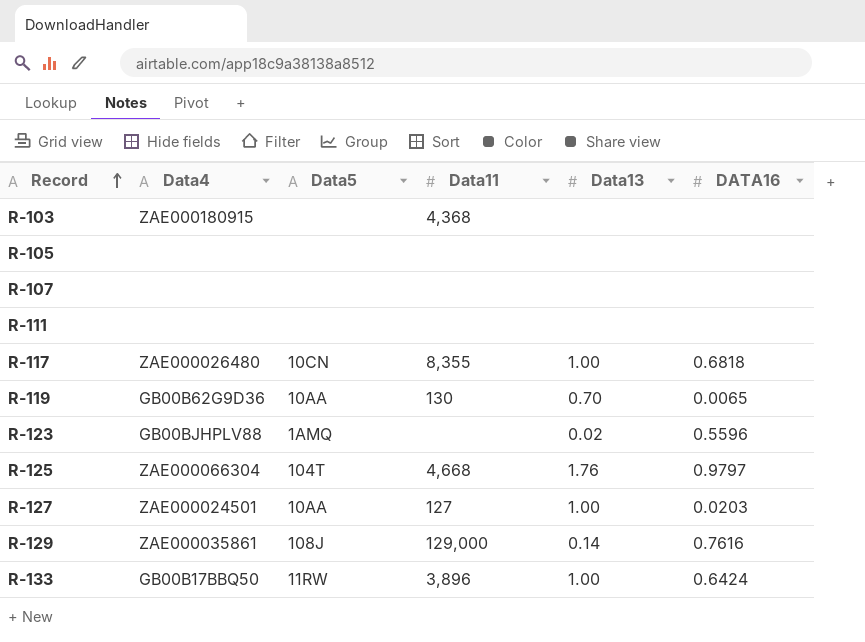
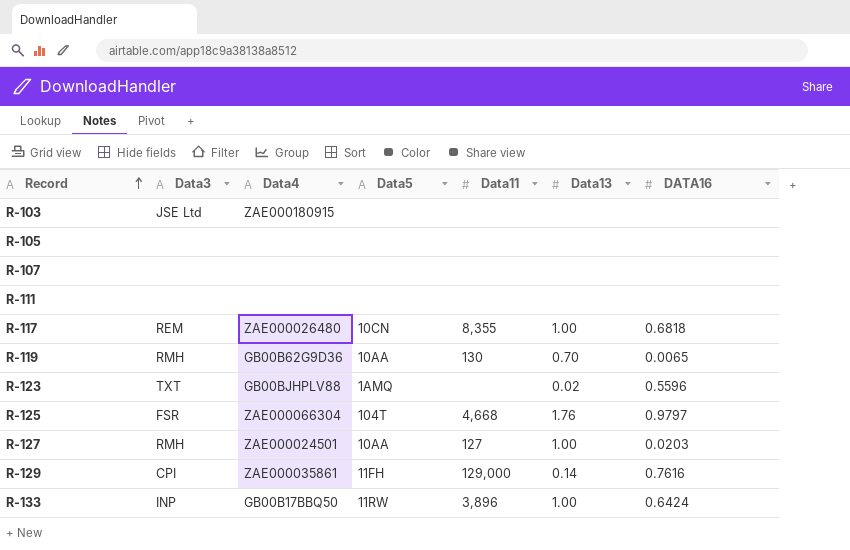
column Data3 | position: none -> 2
R-103 | Data11: 4,368 -> none
R-129 | Data5: 108J -> 11FH

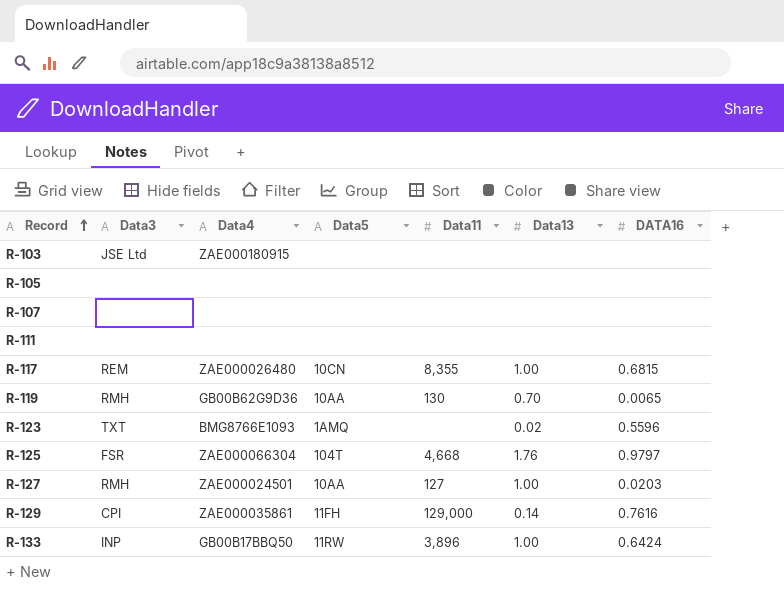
R-117 | DATA16: 0.6818 -> 0.6815
R-123 | Data4: GB00BJHPLV88 -> BMG8766E1093

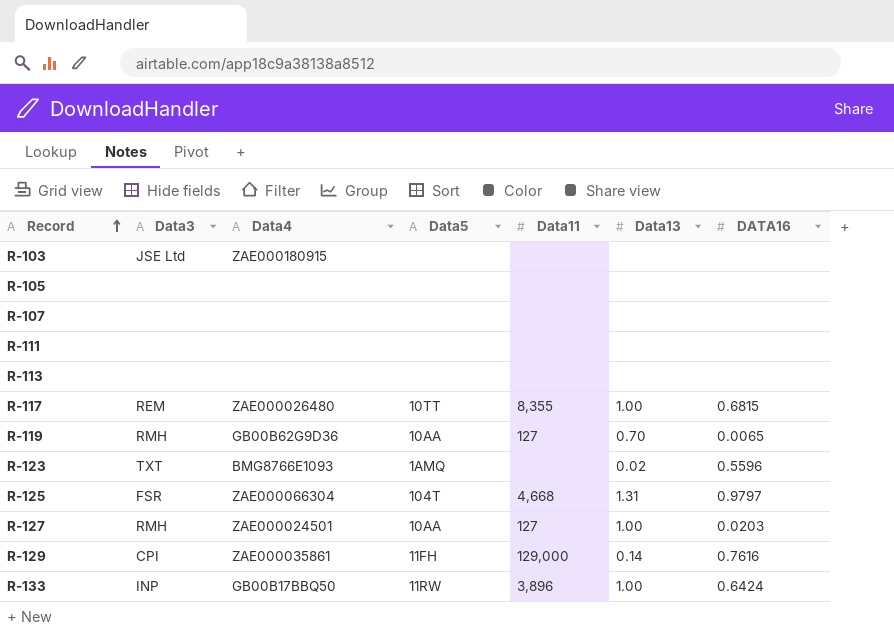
row R-113: none -> none | none | none | none | none | none
R-117 | Data5: 10CN -> 10TT
R-119 | Data11: 130 -> 127
R-125 | Data13: 1.76 -> 1.31

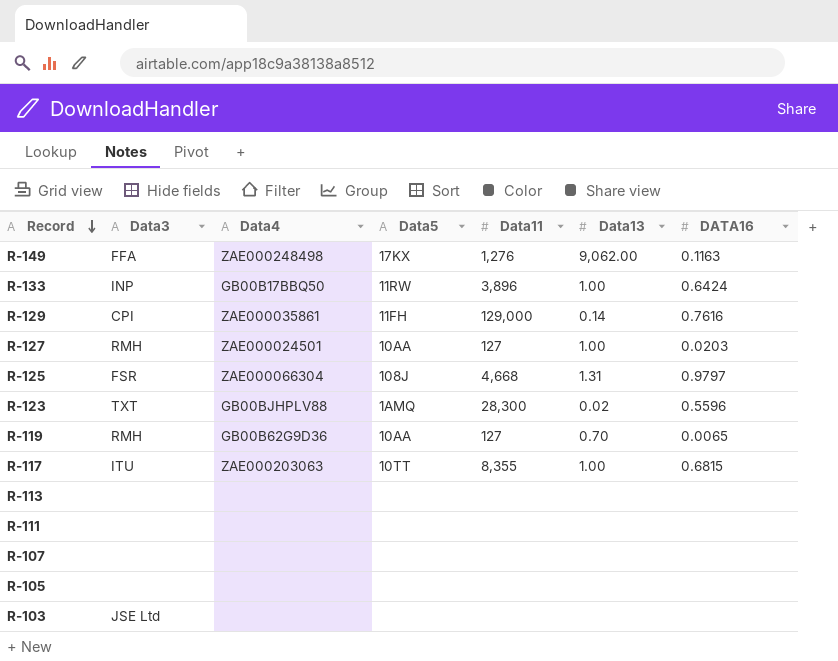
row order: Record ascending -> Record descending
row R-149: none -> FFA | ZAE000248498 | 17KX | 1,276 | 9,062.00 | 0.1163
R-125 | Data5: 104T -> 108J
R-123 | Data4: BMG8766E1093 -> GB00BJHPLV88
R-123 | Data11: none -> 28,300
R-117 | Data3: REM -> ITU
R-117 | Data4: ZAE000026480 -> ZAE000203063
R-103 | Data4: ZAE000180915 -> none

